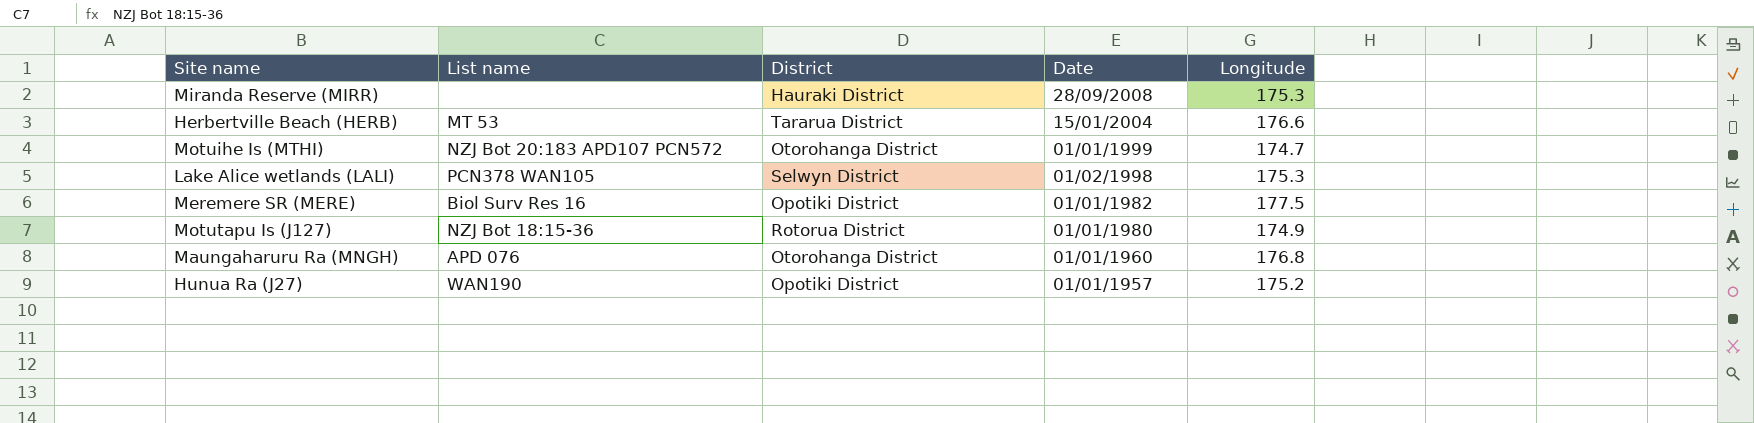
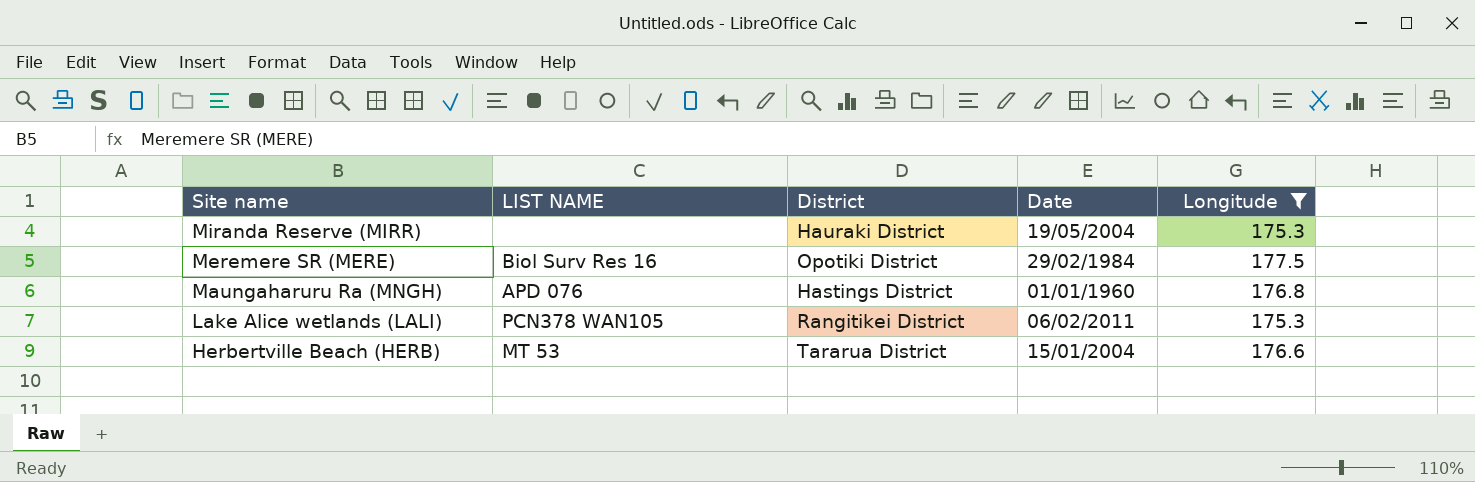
filter: none -> Longitude >= 175.3
row order: Date descending -> Site name descending
column name: List name -> LIST NAME
Miranda Reserve (MIRR) | Date: 28/09/2008 -> 19/05/2004
Meremere SR (MERE) | Date: 01/01/1982 -> 29/02/1984
Maungaharuru Ra (MNGH) | District: Otorohanga District -> Hastings District
Lake Alice wetlands (LALI) | District: Selwyn District -> Rangitikei District
Lake Alice wetlands (LALI) | Date: 01/02/1998 -> 06/02/2011

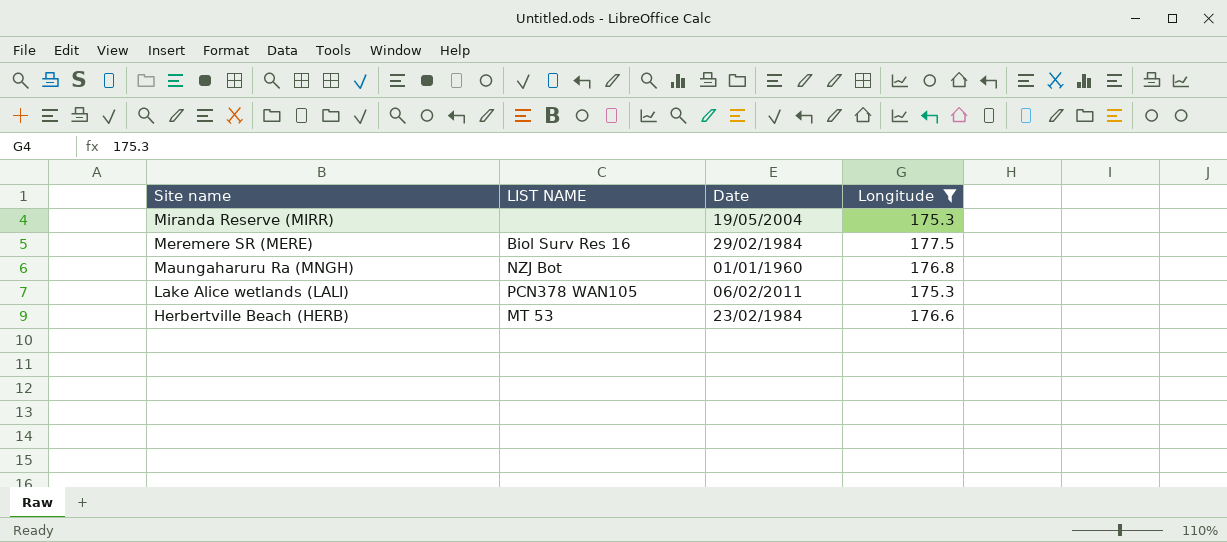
column District | position: 3 -> none
Maungaharuru Ra (MNGH) | LIST NAME: APD 076 -> NZJ Bot
Herbertville Beach (HERB) | Date: 15/01/2004 -> 23/02/1984

